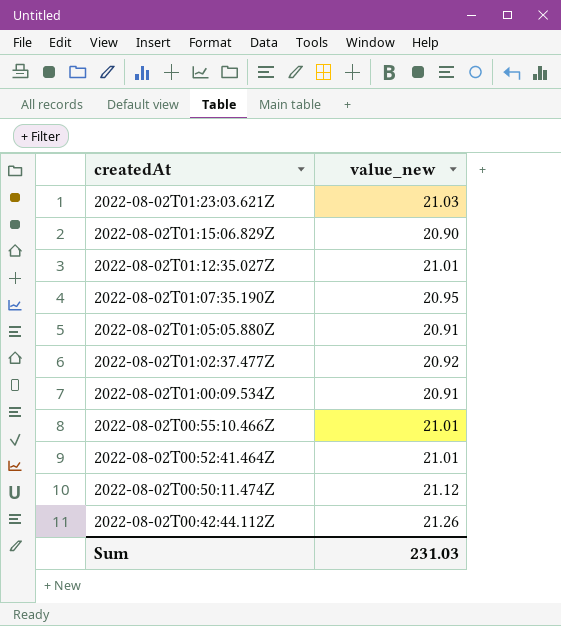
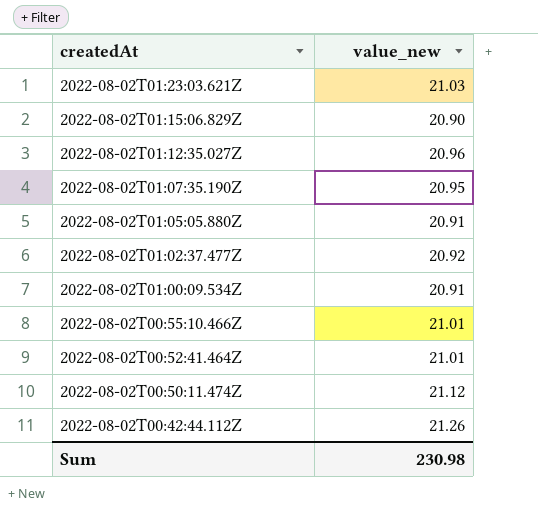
2022-08-02T01:12:35.027Z | value_new: 21.01 -> 20.96
Sum | value_new: 231.03 -> 230.98

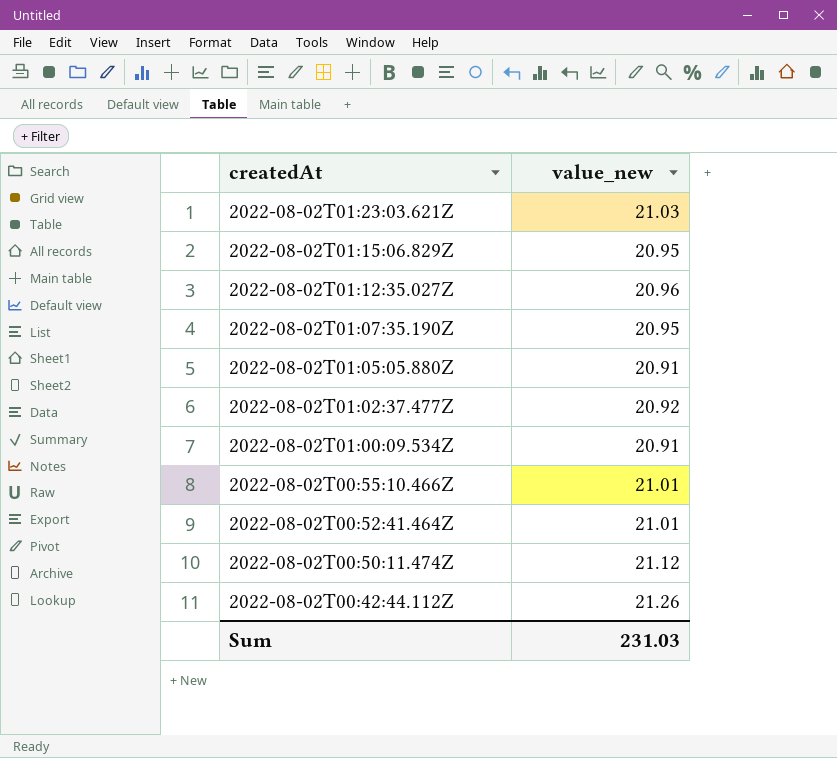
2022-08-02T01:15:06.829Z | value_new: 20.90 -> 20.95
Sum | value_new: 230.98 -> 231.03

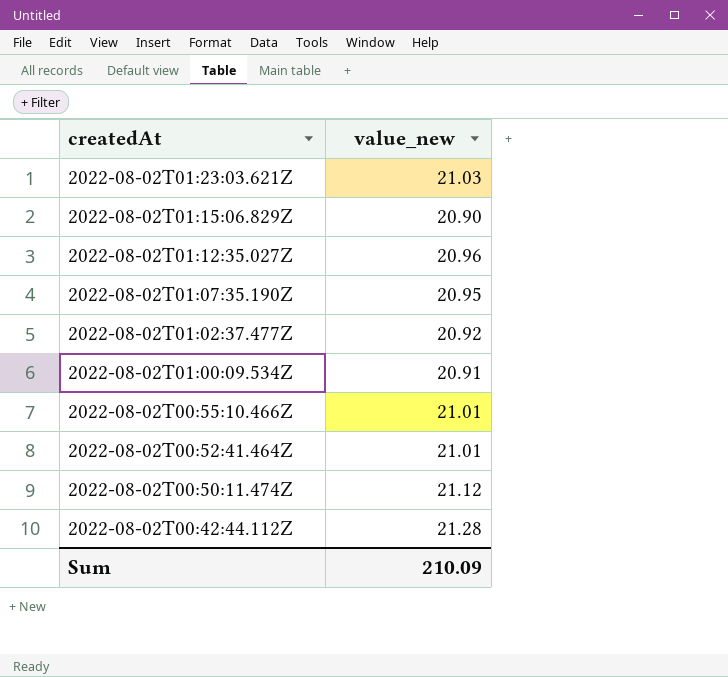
row 2022-08-02T01:05:05.880Z: 20.91 -> none
2022-08-02T01:15:06.829Z | value_new: 20.95 -> 20.90
2022-08-02T00:42:44.112Z | value_new: 21.26 -> 21.28
Sum | value_new: 231.03 -> 210.09

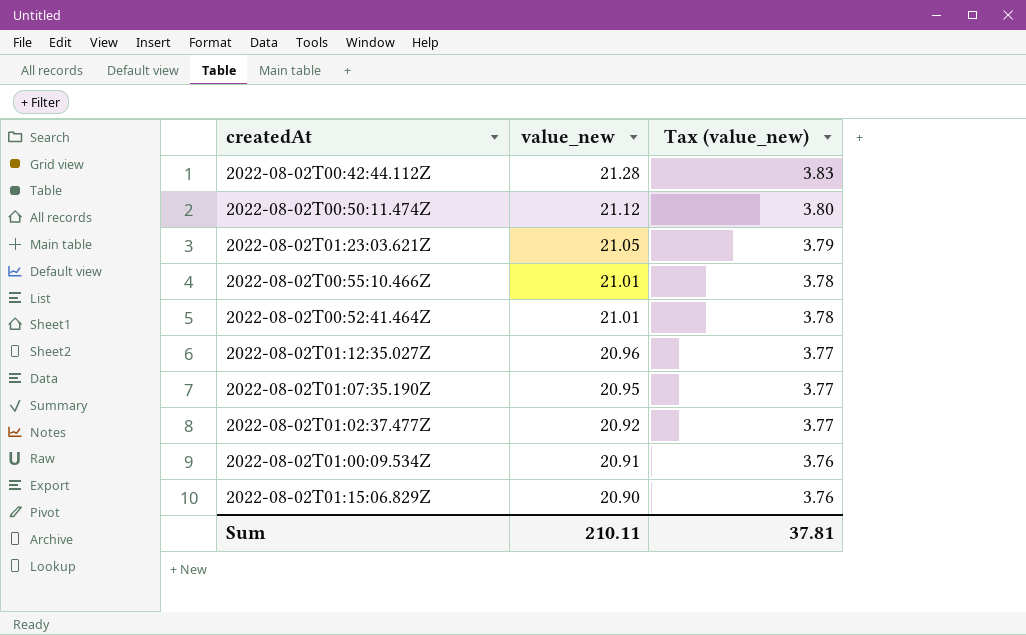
row order: createdAt descending -> value_new descending
column Tax (value_new) | formula: none -> [value_new] * 0.18
2022-08-02T01:23:03.621Z | value_new: 21.03 -> 21.05
Sum | value_new: 210.09 -> 210.11

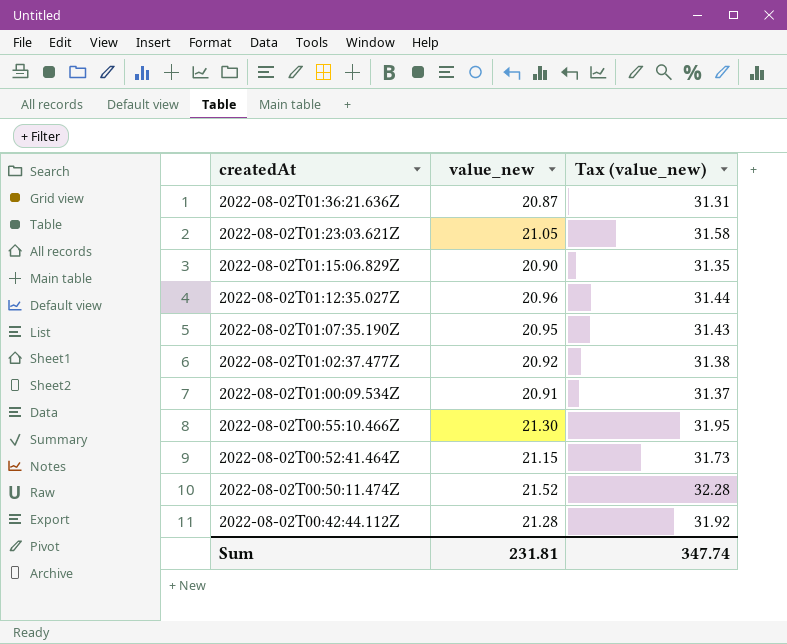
row order: value_new descending -> createdAt descending
column Tax (value_new) | formula: [value_new] * 0.18 -> [value_new] * 1.5
row 2022-08-02T01:36:21.636Z: none -> 20.87 | 31.31
2022-08-02T00:55:10.466Z | value_new: 21.01 -> 21.30
2022-08-02T00:52:41.464Z | value_new: 21.01 -> 21.15
2022-08-02T00:50:11.474Z | value_new: 21.12 -> 21.52
Sum | value_new: 210.11 -> 231.81
Sum | Tax (value_new): 37.81 -> 347.74

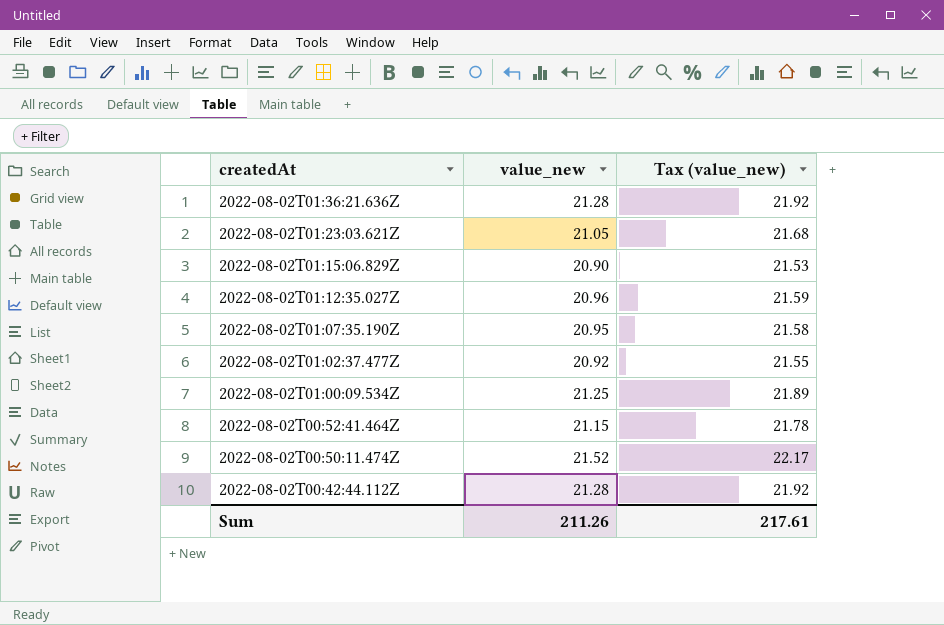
column Tax (value_new) | formula: [value_new] * 1.5 -> [value_new] * 1.03
row 2022-08-02T00:55:10.466Z: 21.30 | 31.95 -> none
2022-08-02T01:36:21.636Z | value_new: 20.87 -> 21.28
2022-08-02T01:00:09.534Z | value_new: 20.91 -> 21.25
Sum | value_new: 231.81 -> 211.26
Sum | Tax (value_new): 347.74 -> 217.61

